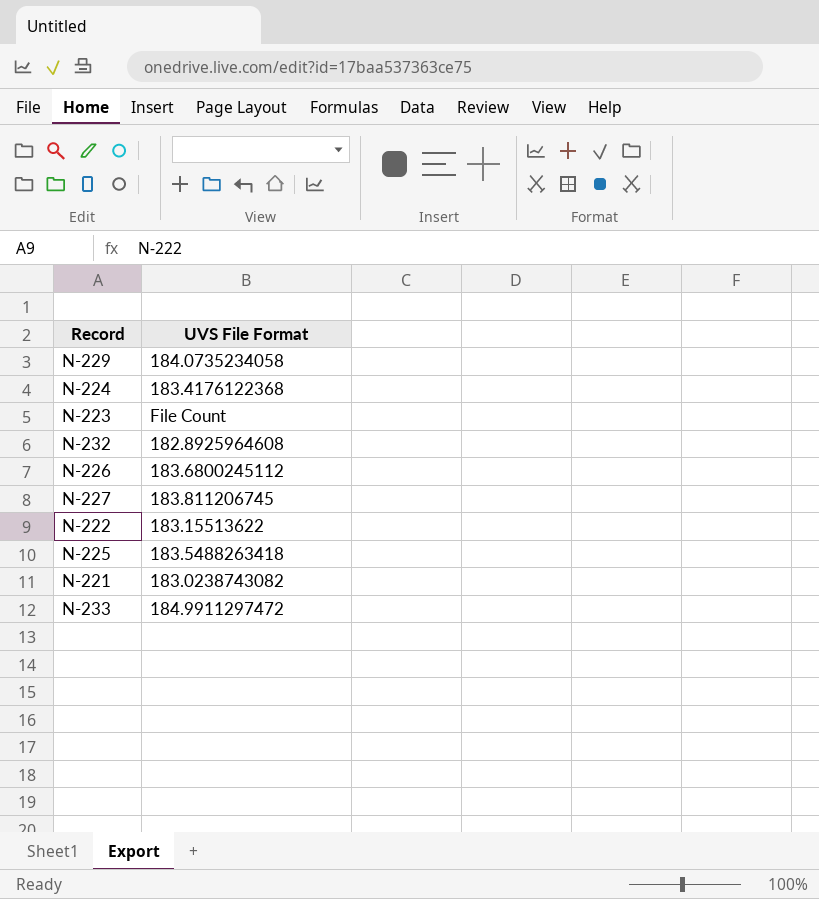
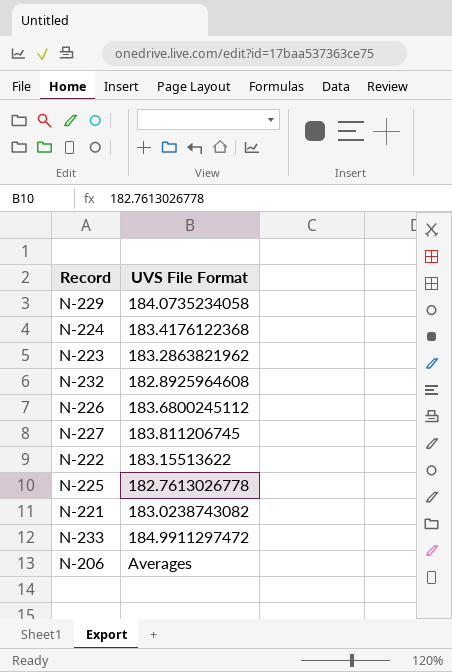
N-223 | UVS File Format: File Count -> 183.2863821962
N-225 | UVS File Format: 183.5488263418 -> 182.7613026778
row N-206: none -> Averages

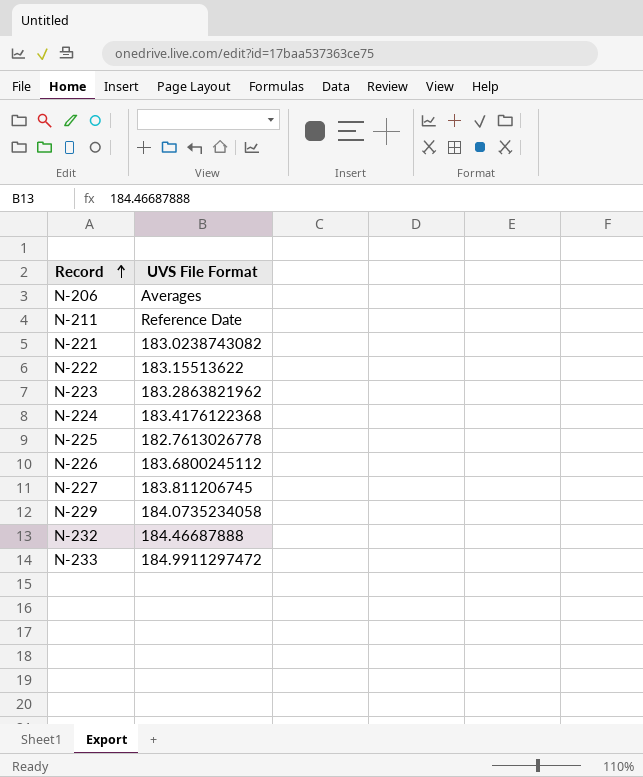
row order: none -> Record ascending
row N-211: none -> Reference Date
N-232 | UVS File Format: 182.8925964608 -> 184.46687888

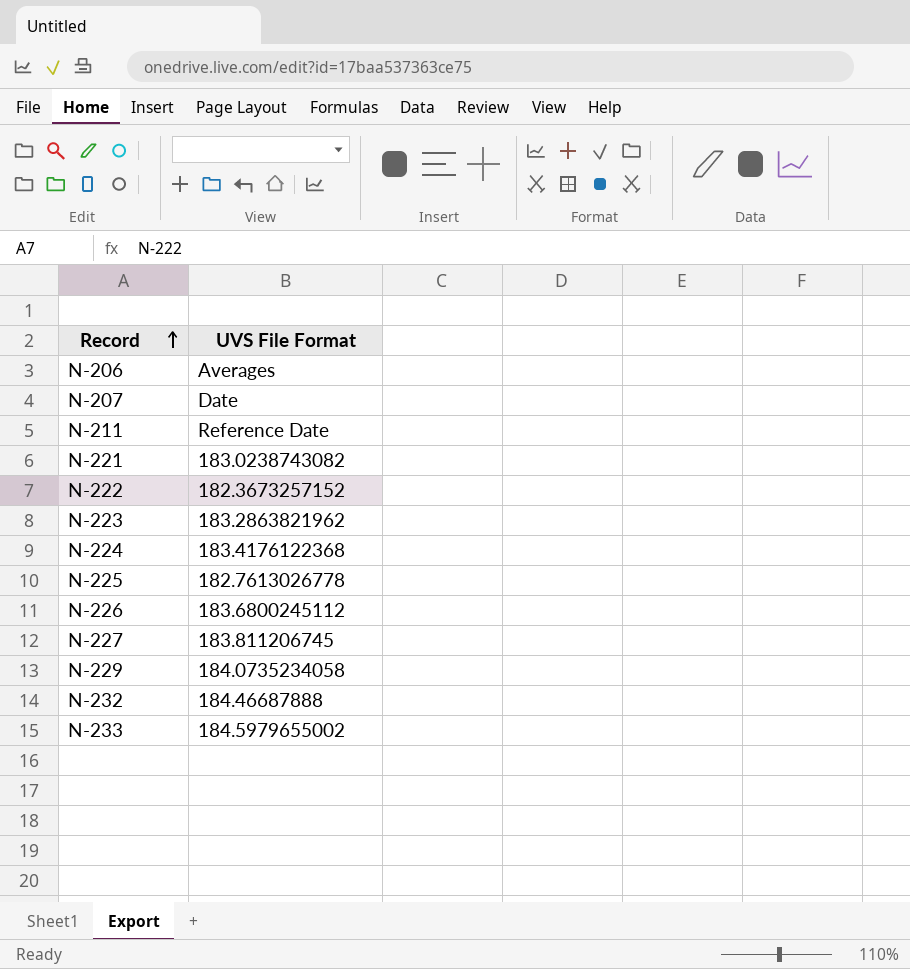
row N-207: none -> Date
N-222 | UVS File Format: 183.15513622 -> 182.3673257152
N-233 | UVS File Format: 184.9911297472 -> 184.5979655002

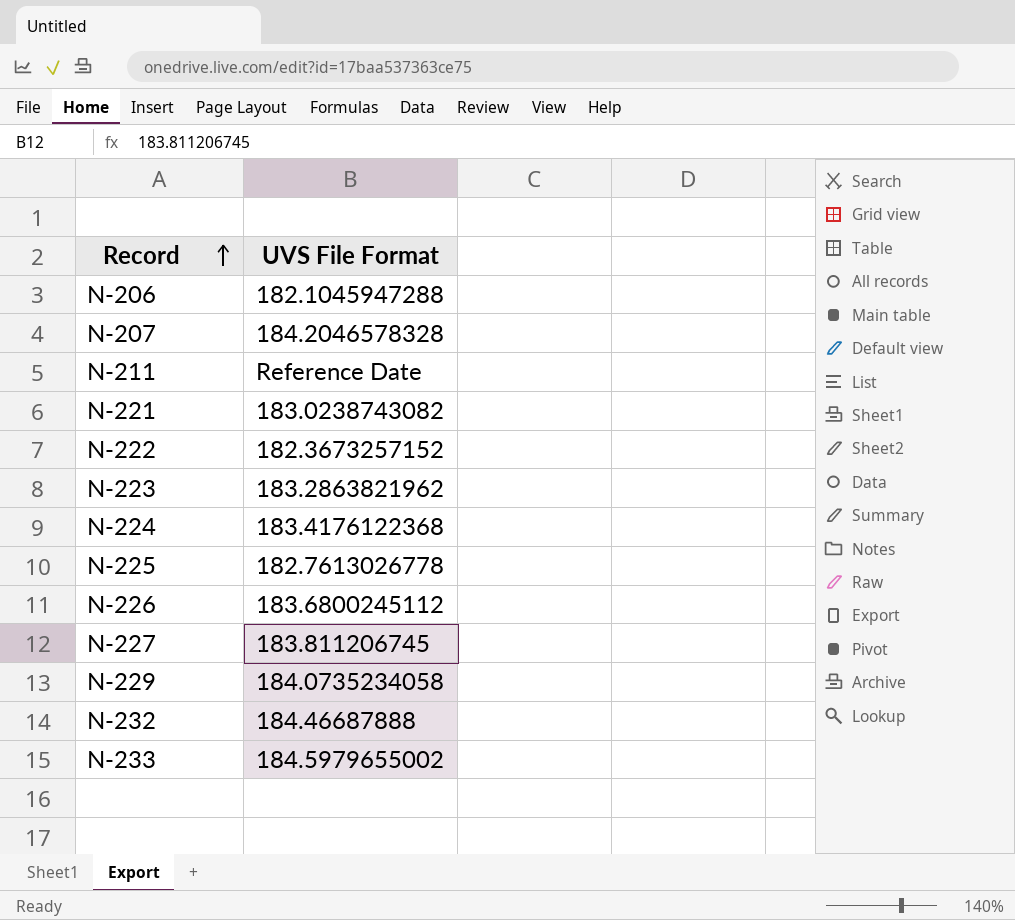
N-206 | UVS File Format: Averages -> 182.1045947288
N-207 | UVS File Format: Date -> 184.2046578328

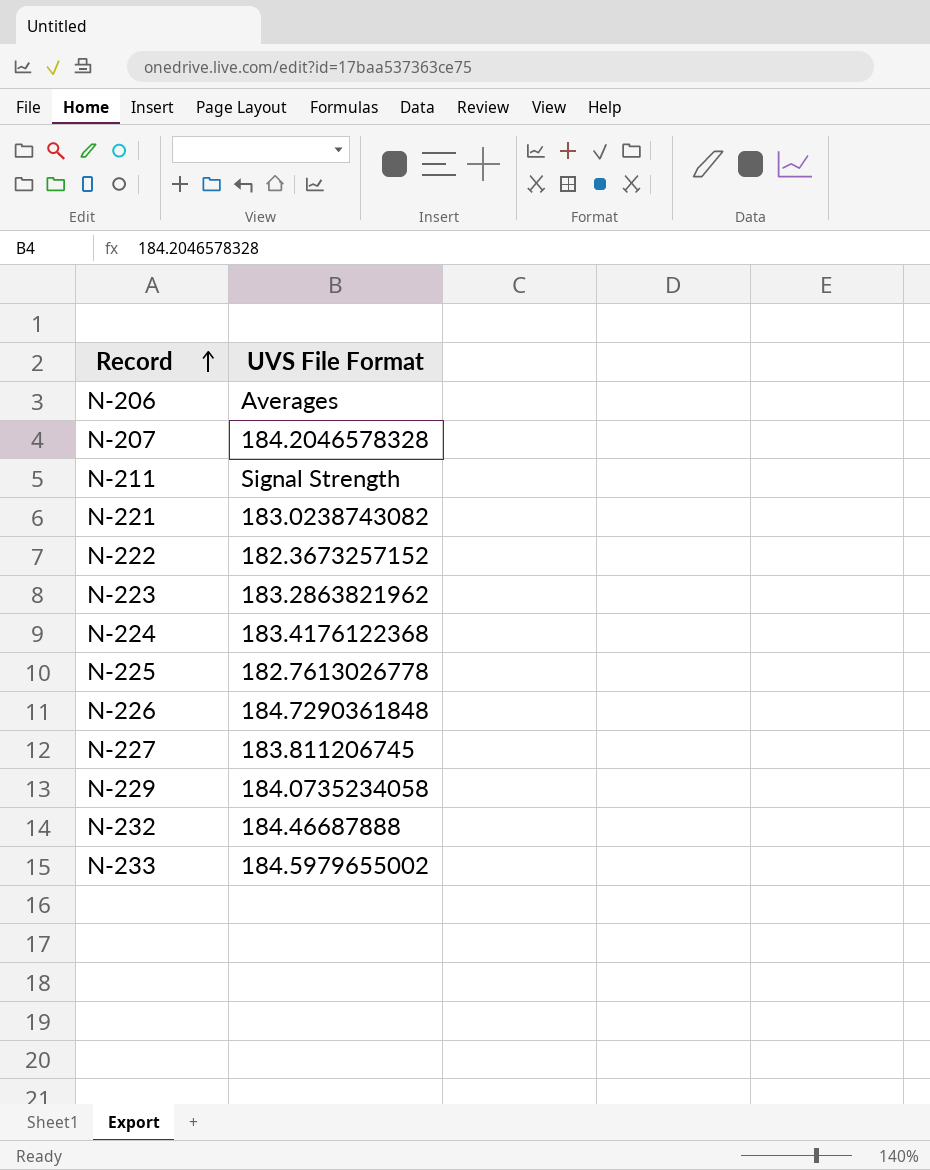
N-206 | UVS File Format: 182.1045947288 -> Averages
N-211 | UVS File Format: Reference Date -> Signal Strength
N-226 | UVS File Format: 183.6800245112 -> 184.7290361848

